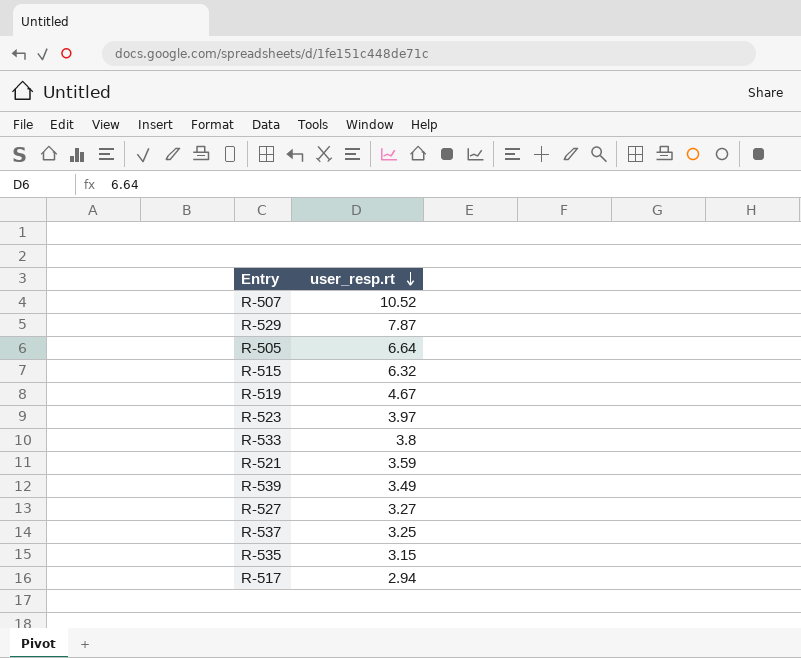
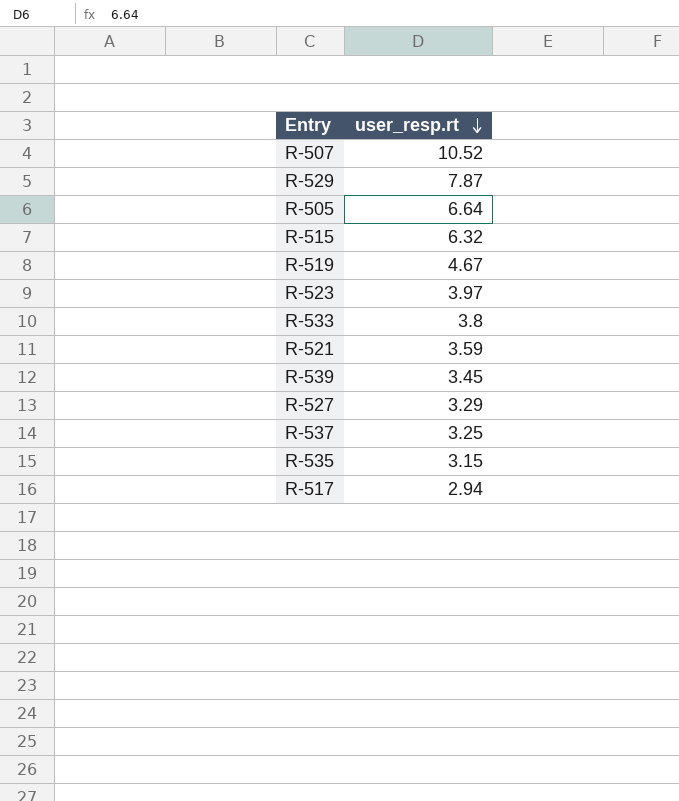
R-539 | user_resp.rt: 3.49 -> 3.45
R-527 | user_resp.rt: 3.27 -> 3.29

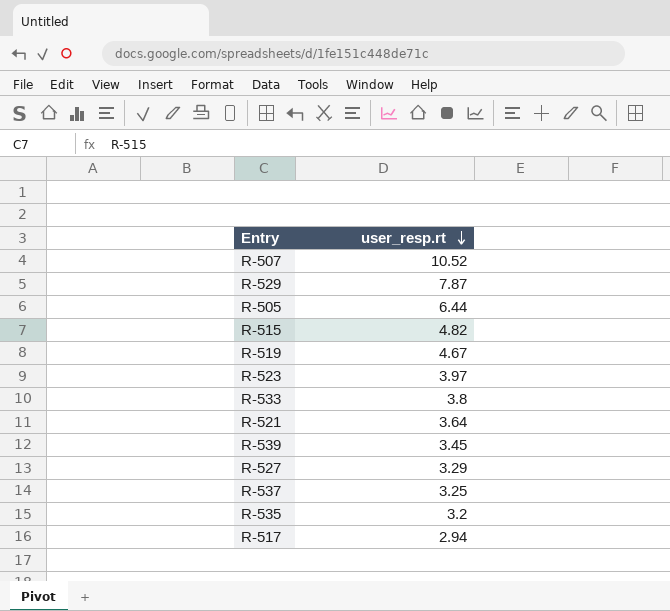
R-505 | user_resp.rt: 6.64 -> 6.44
R-515 | user_resp.rt: 6.32 -> 4.82
R-521 | user_resp.rt: 3.59 -> 3.64
R-535 | user_resp.rt: 3.15 -> 3.2

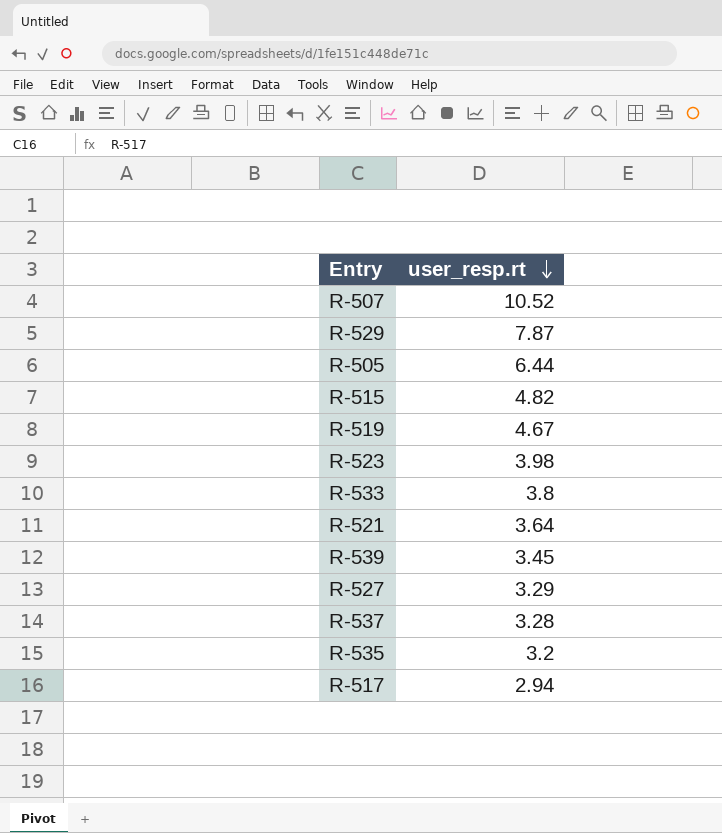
R-523 | user_resp.rt: 3.97 -> 3.98
R-537 | user_resp.rt: 3.25 -> 3.28

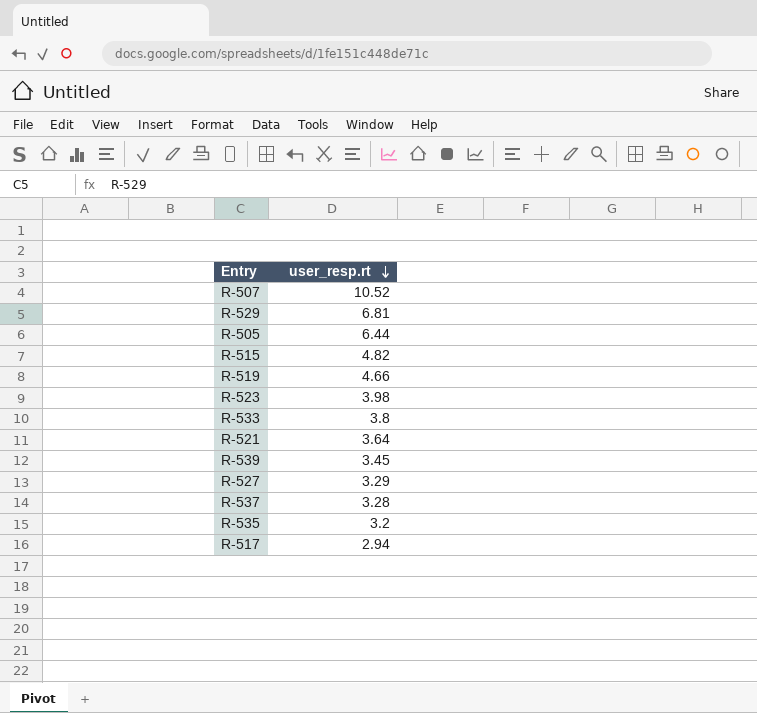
R-529 | user_resp.rt: 7.87 -> 6.81
R-519 | user_resp.rt: 4.67 -> 4.66

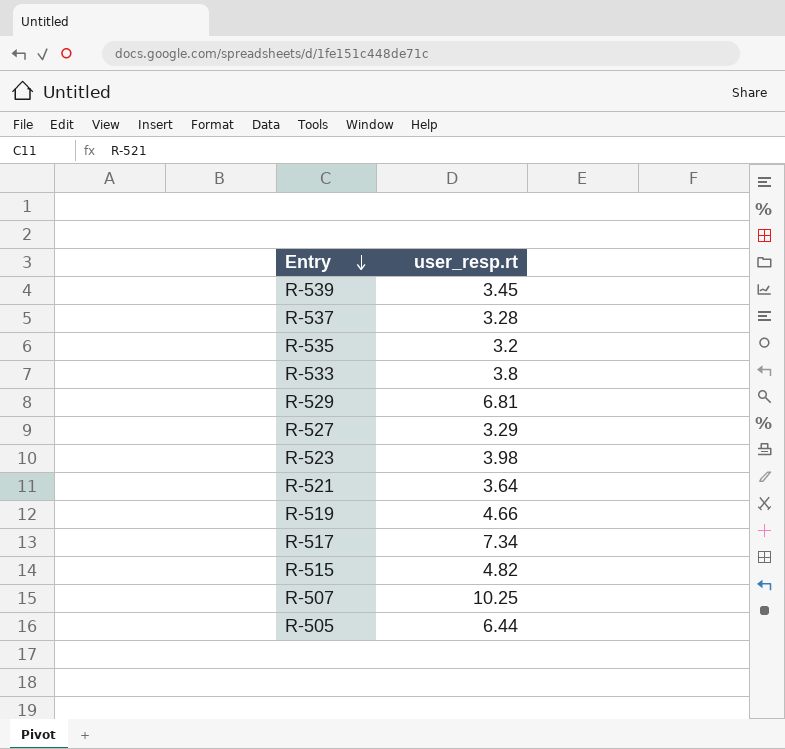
row order: user_resp.rt descending -> Entry descending
R-517 | user_resp.rt: 2.94 -> 7.34
R-507 | user_resp.rt: 10.52 -> 10.25

